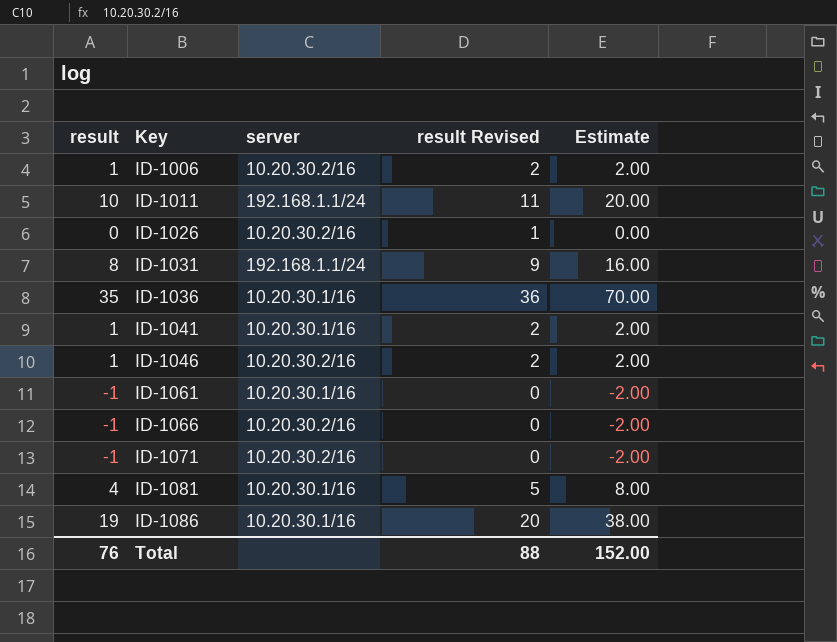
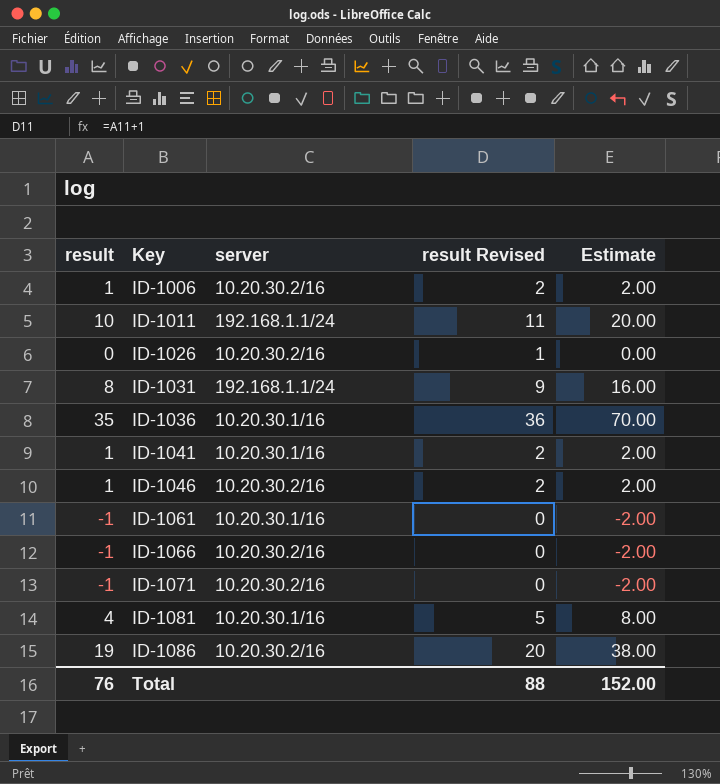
ID-1086 | server: 10.20.30.1/16 -> 10.20.30.2/16

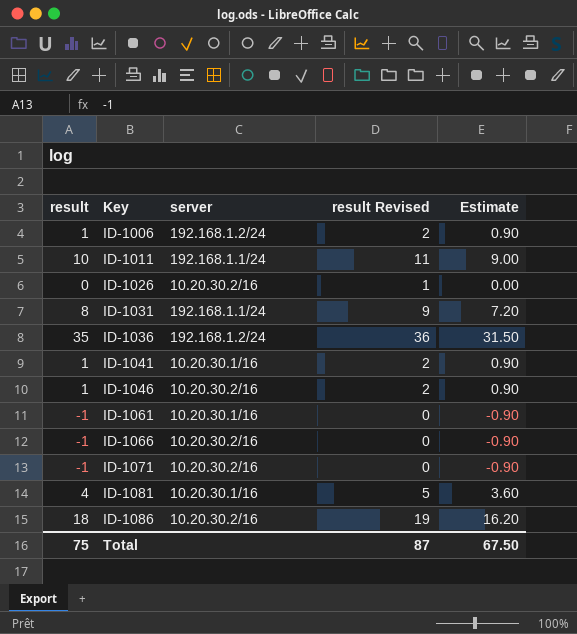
column Estimate | formula: [result] * 2 -> [result] * 0.9
ID-1006 | server: 10.20.30.2/16 -> 192.168.1.2/24
ID-1036 | server: 10.20.30.1/16 -> 192.168.1.2/24
ID-1086 | result: 19 -> 18
ID-1086 | result Revised: 20 -> 19
Total | result: 76 -> 75
Total | result Revised: 88 -> 87
Total | Estimate: 152.00 -> 67.50

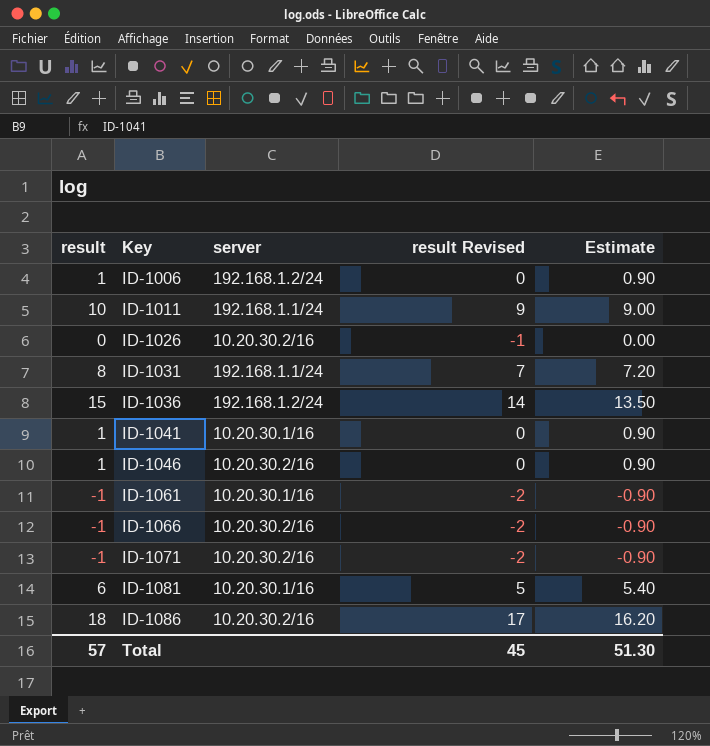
column result Revised | formula: [result] + 1 -> [result] - 1
ID-1036 | result: 35 -> 15
ID-1036 | Estimate: 31.50 -> 13.50
ID-1081 | result: 4 -> 6
ID-1081 | Estimate: 3.60 -> 5.40
Total | result: 75 -> 57
Total | result Revised: 87 -> 45
Total | Estimate: 67.50 -> 51.30

